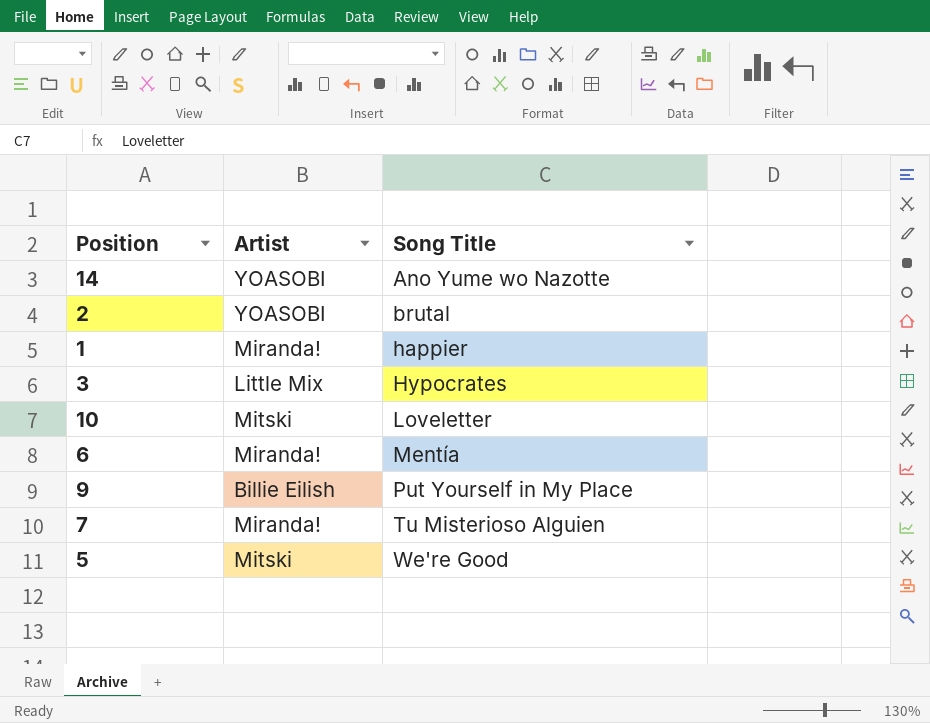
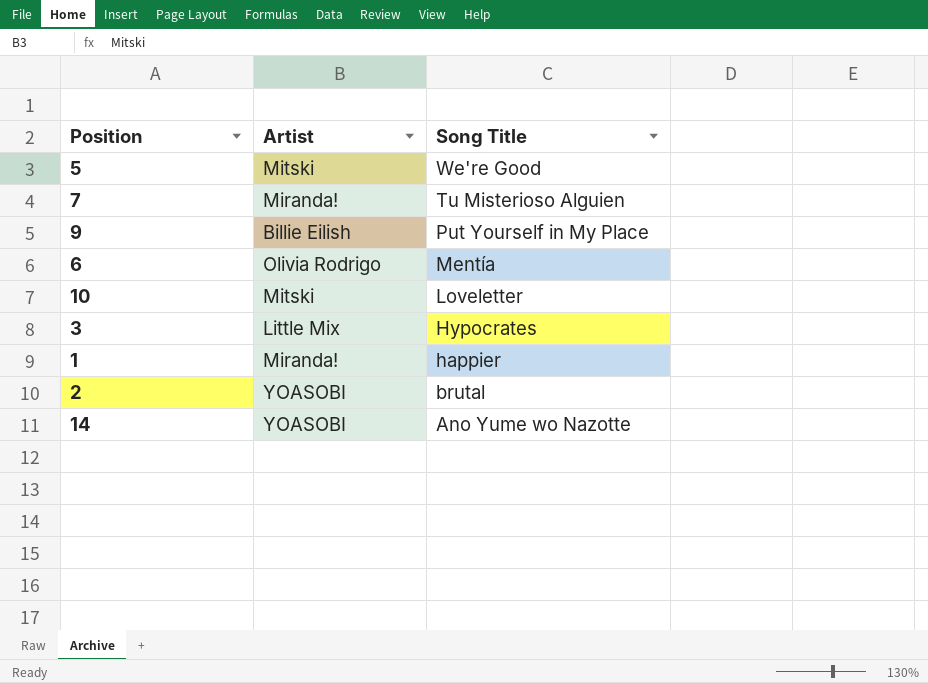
row order: Song Title ascending -> Song Title descending
6 | Artist: Miranda! -> Olivia Rodrigo

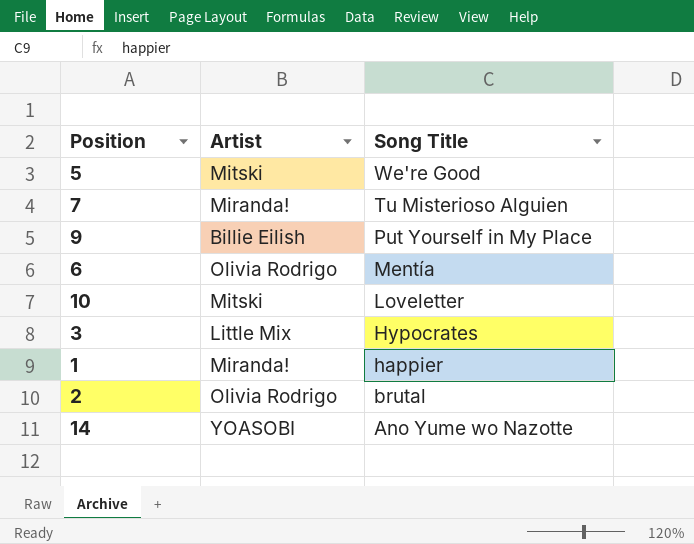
2 | Artist: YOASOBI -> Olivia Rodrigo

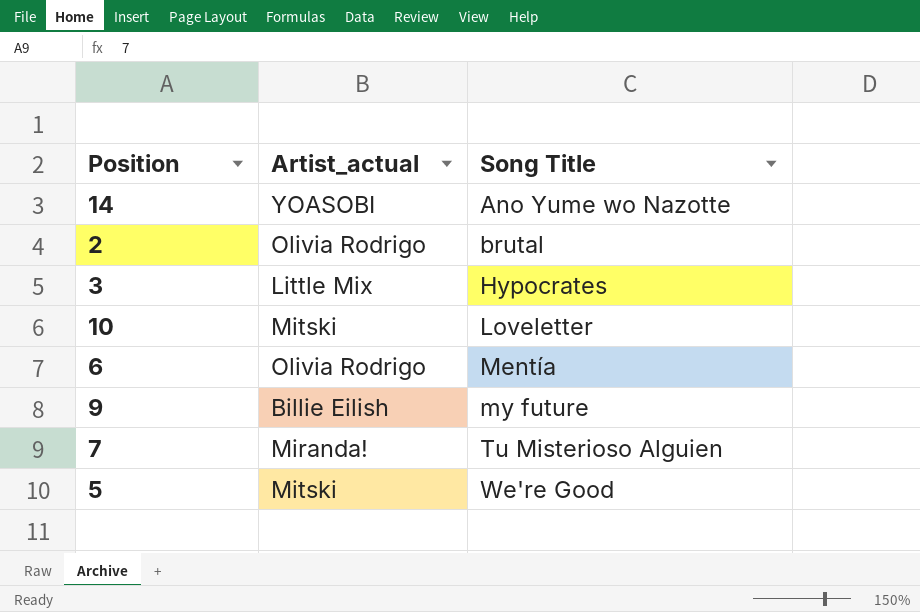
row order: Song Title descending -> Song Title ascending
column name: Artist -> Artist_actual
row 1: Miranda! | happier -> none
9 | Song Title: Put Yourself in My Place -> my future

